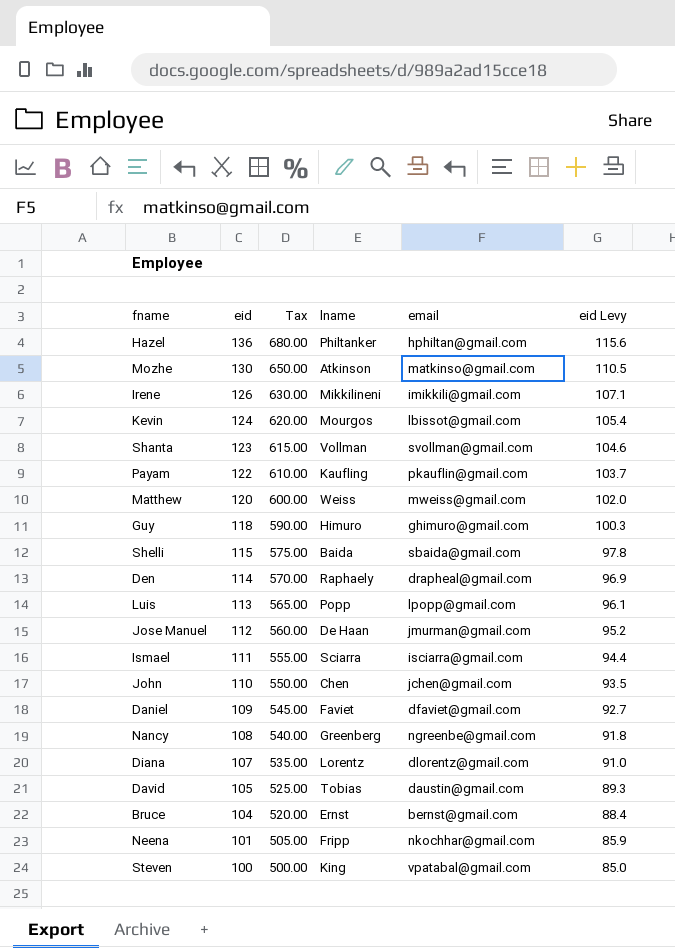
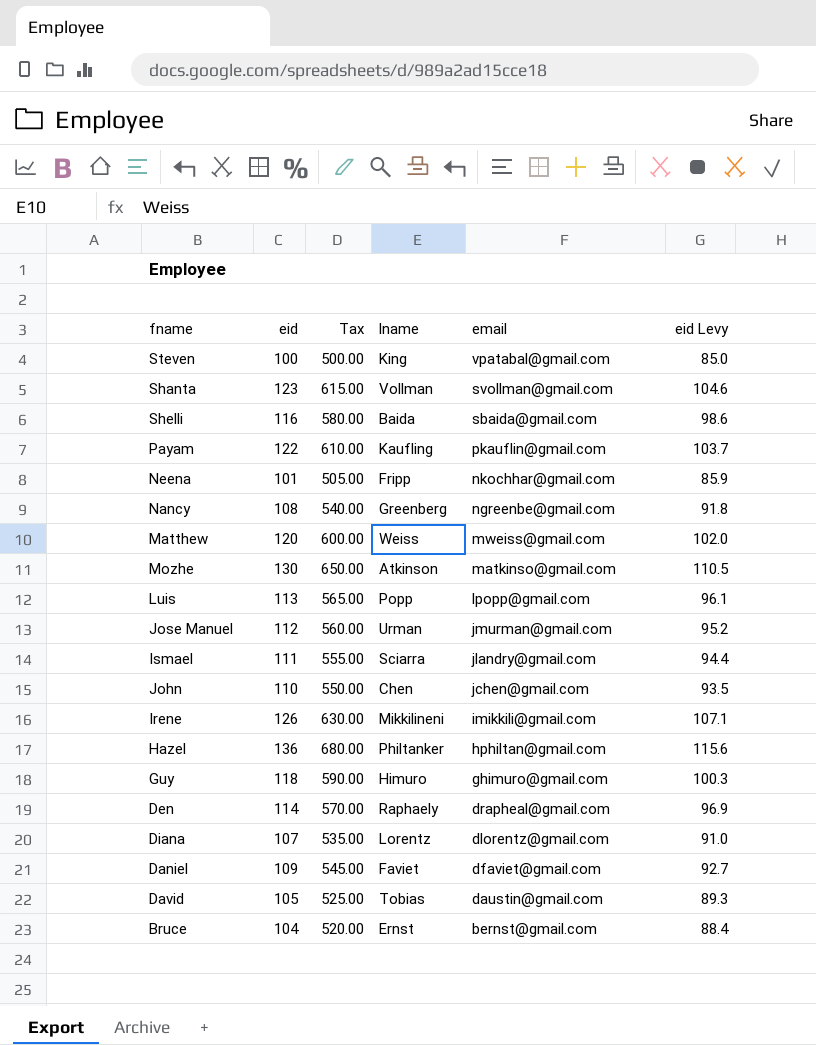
row order: eid descending -> email descending
row Kevin: 124 | 620.00 | Mourgos | lbissot@gmail.com | 105.4 -> none
Shelli | eid: 115 -> 116
Shelli | Tax: 575.00 -> 580.00
Shelli | eid Levy: 97.8 -> 98.6
Jose Manuel | lname: De Haan -> Urman
Ismael | email: isciarra@gmail.com -> jlandry@gmail.com

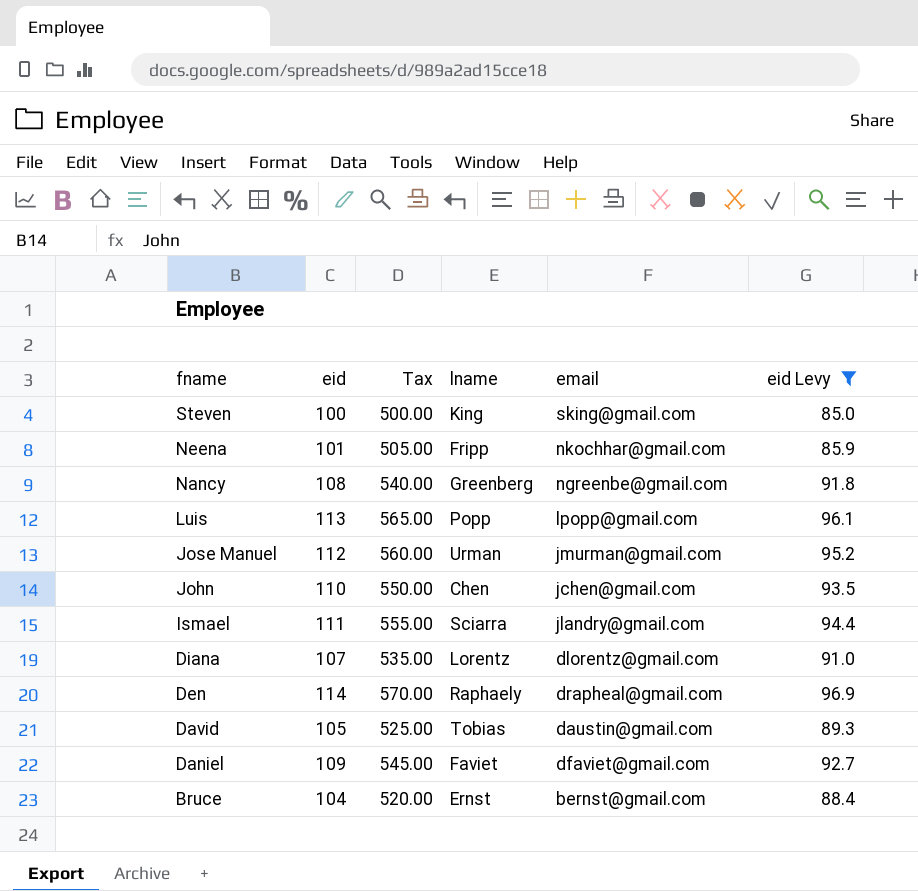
filter: none -> eid Levy <= 96.9
row order: email descending -> fname descending
Steven | email: vpatabal@gmail.com -> sking@gmail.com

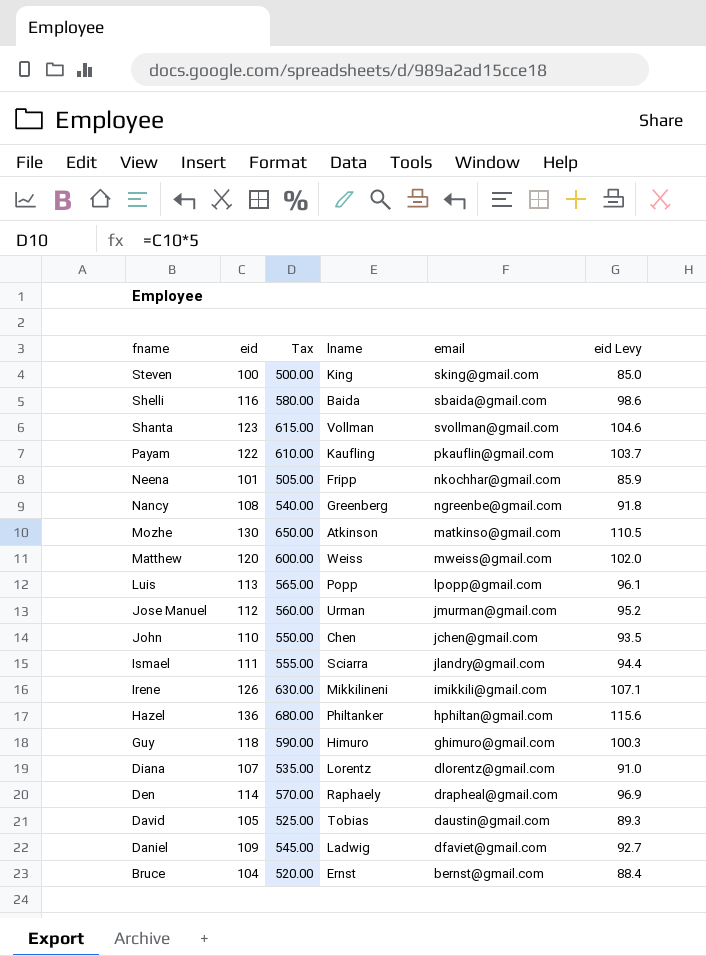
filter: eid Levy <= 96.9 -> none
Daniel | lname: Faviet -> Ladwig

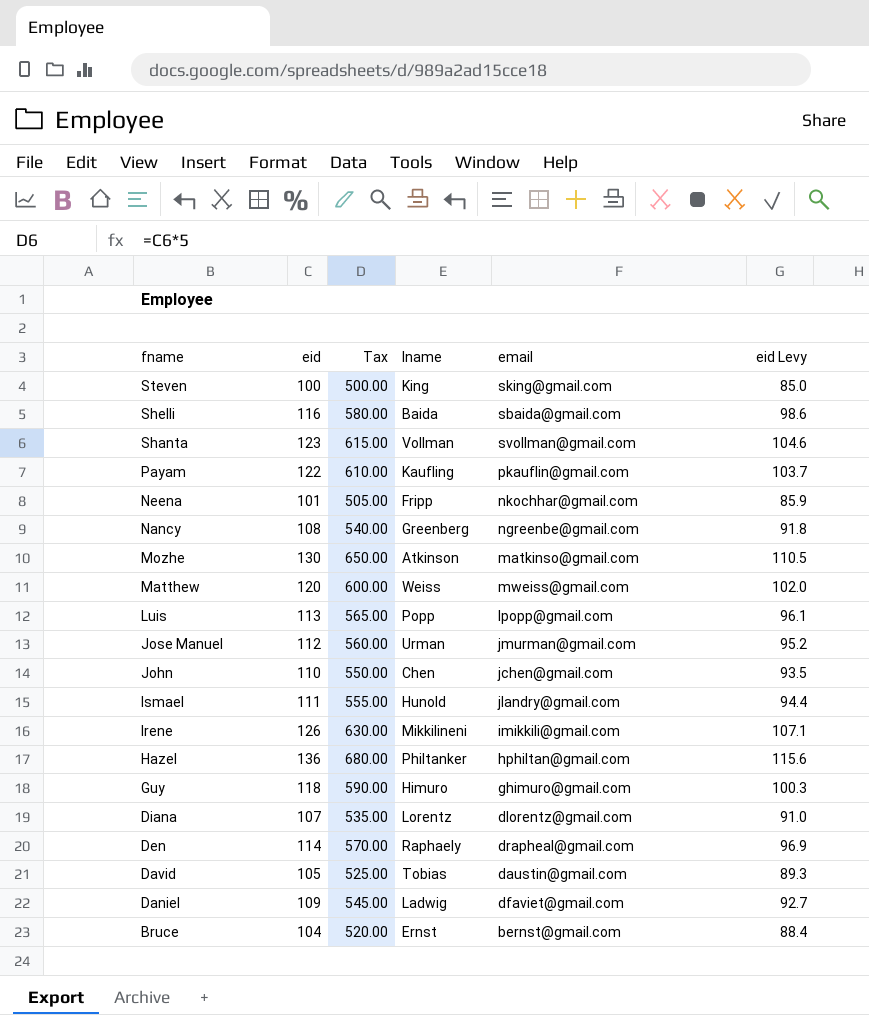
Ismael | lname: Sciarra -> Hunold

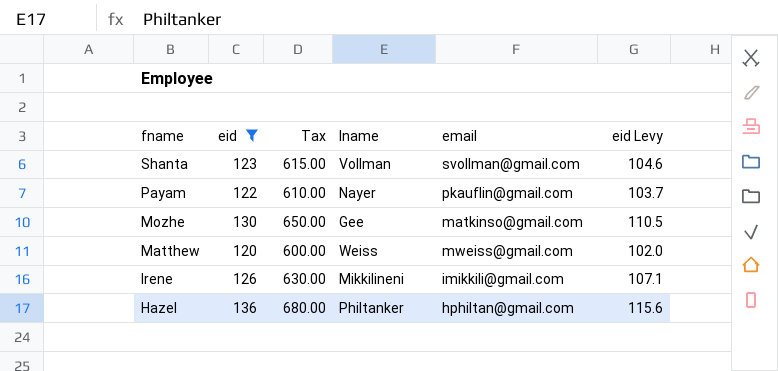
filter: none -> eid >= 120
Payam | lname: Kaufling -> Nayer
Mozhe | lname: Atkinson -> Gee

